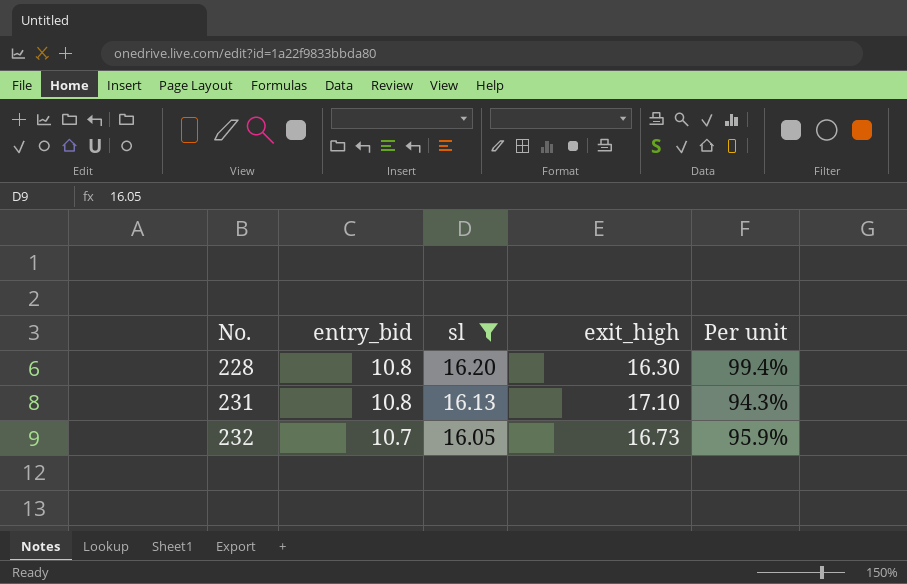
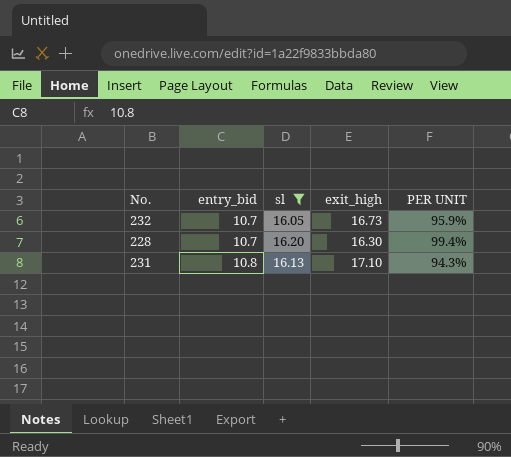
row order: No. ascending -> entry_bid ascending
column name: Per unit -> PER UNIT
228 | entry_bid: 10.8 -> 10.7

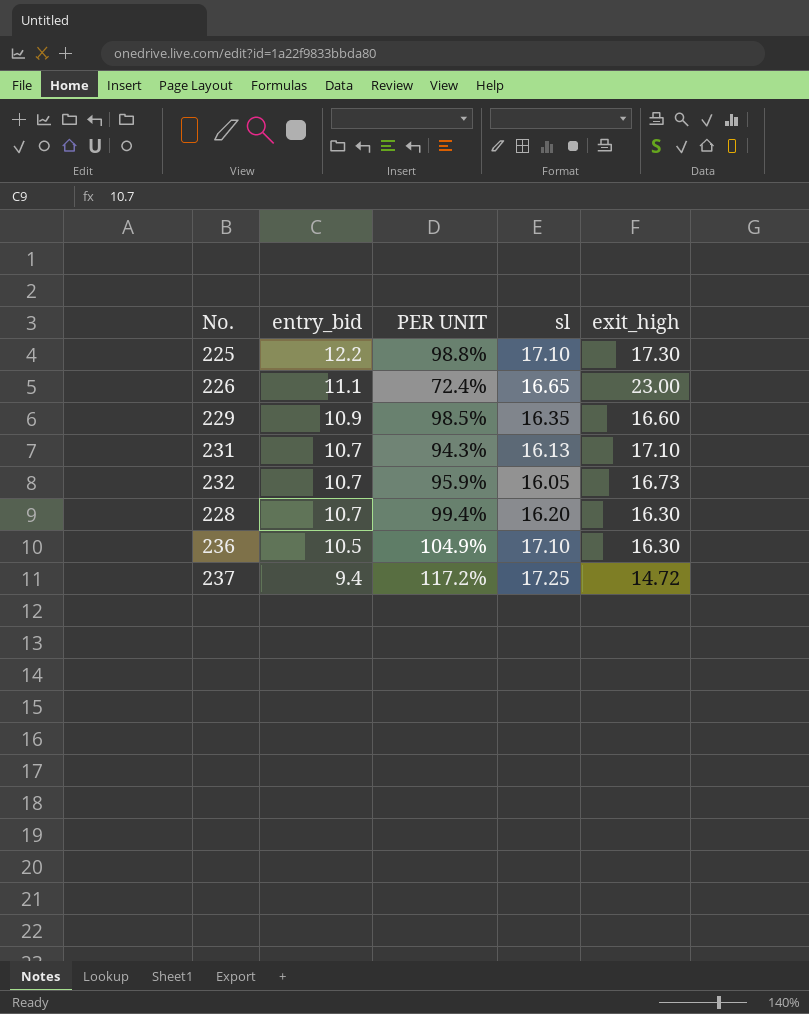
filter: sl <= 16.20 -> none
row order: entry_bid ascending -> entry_bid descending
column PER UNIT | position: 5 -> 3
231 | entry_bid: 10.8 -> 10.7

